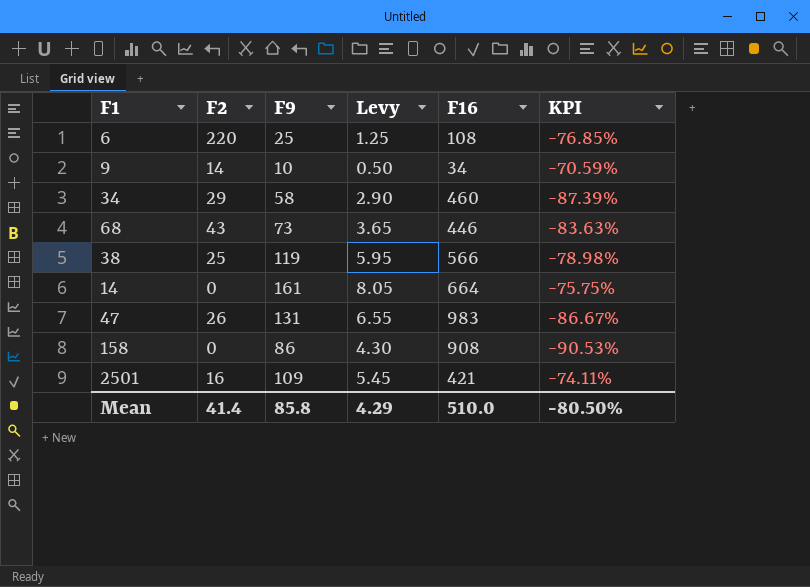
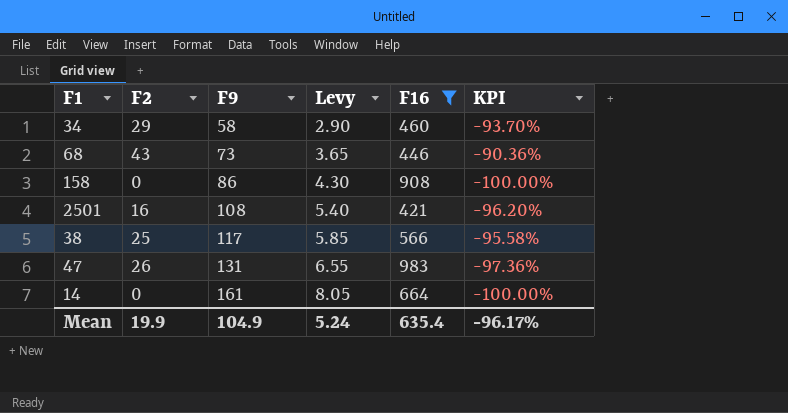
filter: none -> F16 >= 421
row order: none -> F9 ascending
column KPI | formula: ([F9] - [F16]) / [F16] -> ([F2] - [F16]) / [F16]
2501 | F9: 109 -> 108
2501 | Levy: 5.45 -> 5.40
38 | F9: 119 -> 117
38 | Levy: 5.95 -> 5.85
Mean | F2: 41.4 -> 19.9
Mean | F9: 85.8 -> 104.9
Mean | Levy: 4.29 -> 5.24
Mean | F16: 510.0 -> 635.4
Mean | KPI: -80.50% -> -96.17%

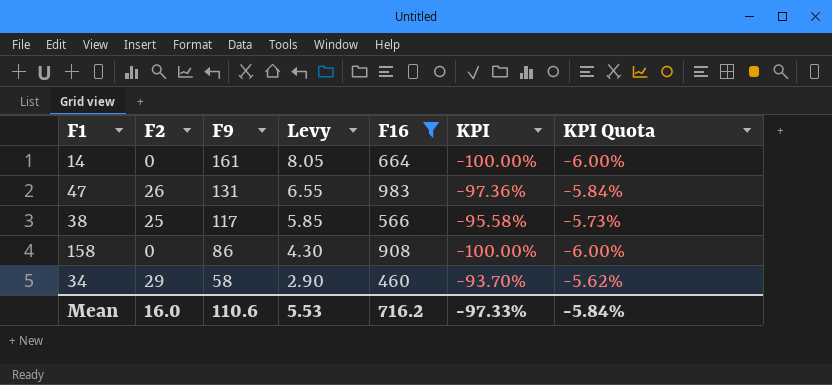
row order: F9 ascending -> F9 descending
column KPI Quota | formula: none -> [KPI] * 0.06
row 68: 43 | 73 | 3.65 | 446 | -90.36% -> none
row 2501: 16 | 108 | 5.40 | 421 | -96.20% -> none
Mean | F2: 19.9 -> 16.0
Mean | F9: 104.9 -> 110.6
Mean | Levy: 5.24 -> 5.53
Mean | F16: 635.4 -> 716.2
Mean | KPI: -96.17% -> -97.33%

